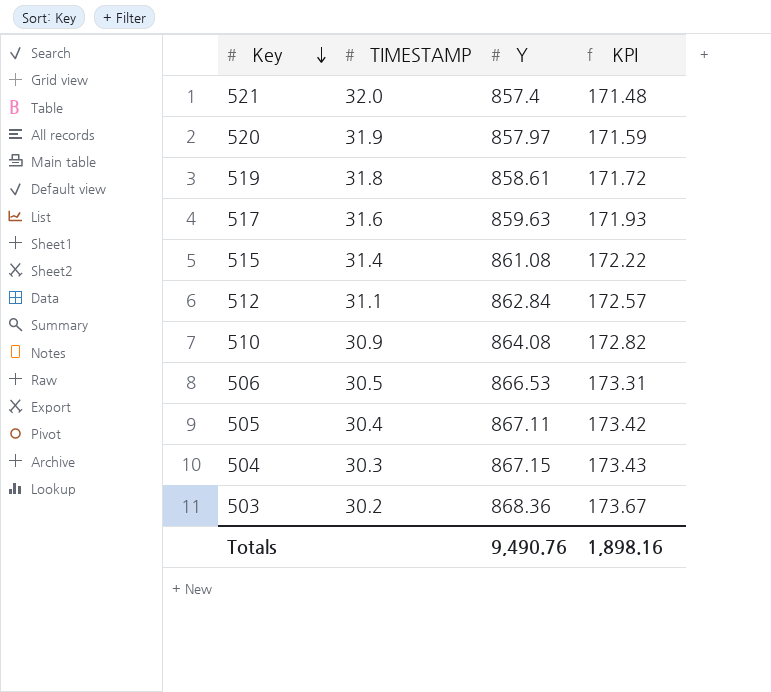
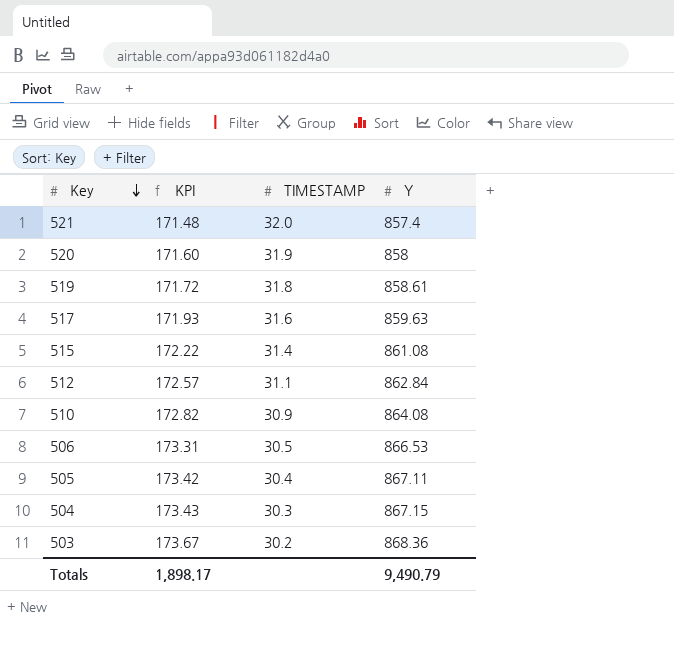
column KPI | position: 4 -> 2
520 | KPI: 171.59 -> 171.60
520 | Y: 857.97 -> 858
Totals | KPI: 1,898.16 -> 1,898.17
Totals | Y: 9,490.76 -> 9,490.79

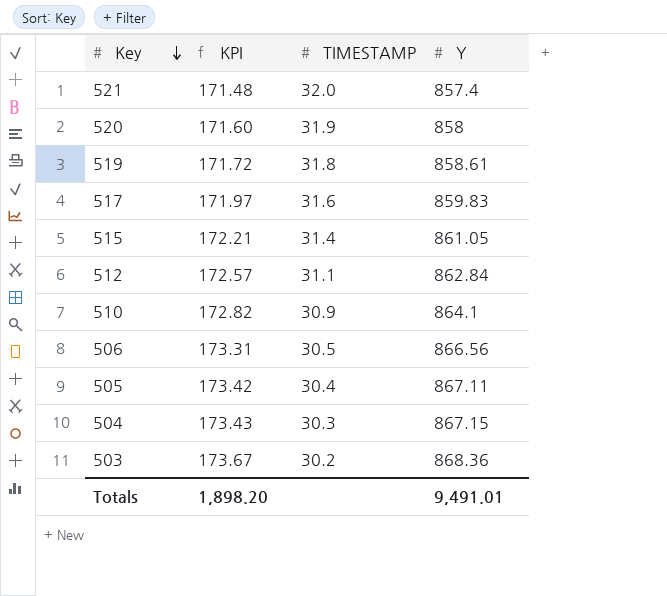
517 | KPI: 171.93 -> 171.97
517 | Y: 859.63 -> 859.83
515 | KPI: 172.22 -> 172.21
515 | Y: 861.08 -> 861.05
510 | Y: 864.08 -> 864.1
506 | Y: 866.53 -> 866.56
Totals | KPI: 1,898.17 -> 1,898.20
Totals | Y: 9,490.79 -> 9,491.01

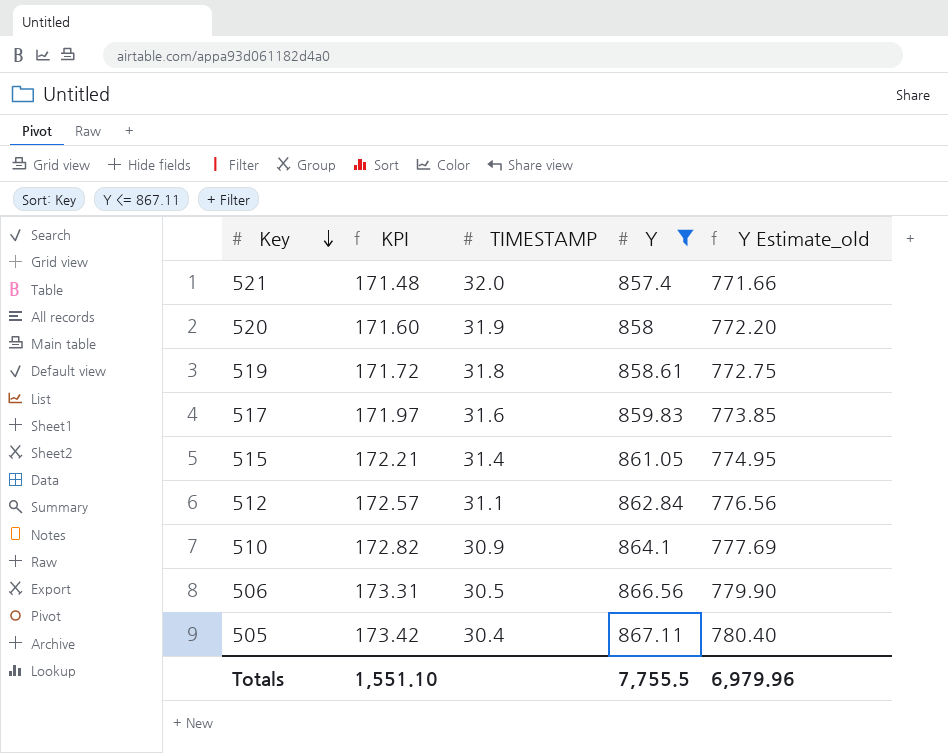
filter: none -> Y <= 867.11
column Y Estimate_old | formula: none -> [Y] * 0.9
Totals | KPI: 1,898.20 -> 1,551.10
Totals | Y: 9,491.01 -> 7,755.5

